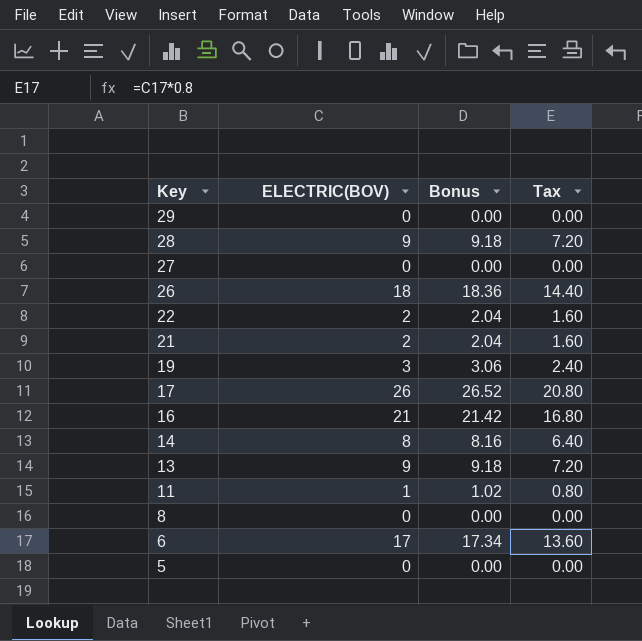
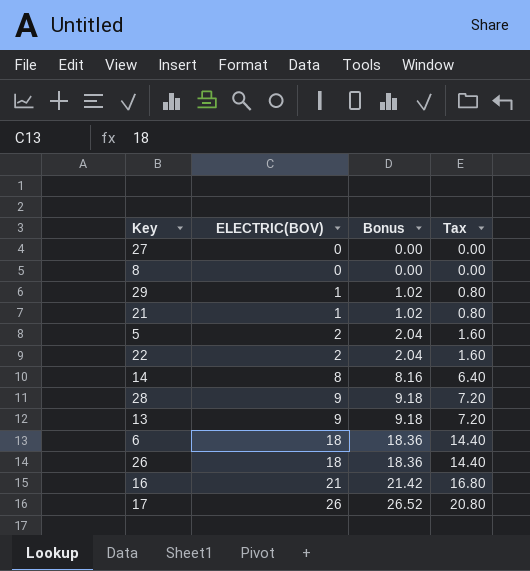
row order: Key descending -> ELECTRIC(BOV) ascending
row 19: 3 | 3.06 | 2.40 -> none
row 11: 1 | 1.02 | 0.80 -> none
29 | ELECTRIC(BOV): 0 -> 1
29 | Bonus: 0.00 -> 1.02
29 | Tax: 0.00 -> 0.80
21 | ELECTRIC(BOV): 2 -> 1
21 | Bonus: 2.04 -> 1.02
21 | Tax: 1.60 -> 0.80
5 | ELECTRIC(BOV): 0 -> 2
5 | Bonus: 0.00 -> 2.04
5 | Tax: 0.00 -> 1.60
6 | ELECTRIC(BOV): 17 -> 18
6 | Bonus: 17.34 -> 18.36
6 | Tax: 13.60 -> 14.40

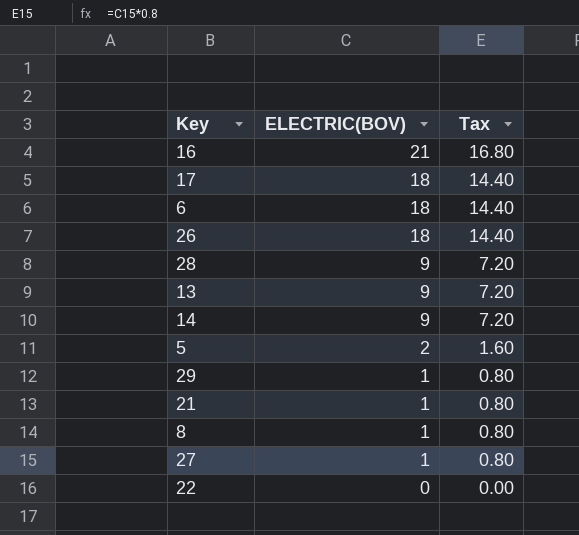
row order: ELECTRIC(BOV) ascending -> ELECTRIC(BOV) descending
column Bonus | formula: [ELECTRIC(BOV)] * 1.02 -> none
17 | ELECTRIC(BOV): 26 -> 18
17 | Tax: 20.80 -> 14.40
14 | ELECTRIC(BOV): 8 -> 9
14 | Tax: 6.40 -> 7.20
8 | ELECTRIC(BOV): 0 -> 1
8 | Tax: 0.00 -> 0.80
27 | ELECTRIC(BOV): 0 -> 1
27 | Tax: 0.00 -> 0.80
22 | ELECTRIC(BOV): 2 -> 0
22 | Tax: 1.60 -> 0.00

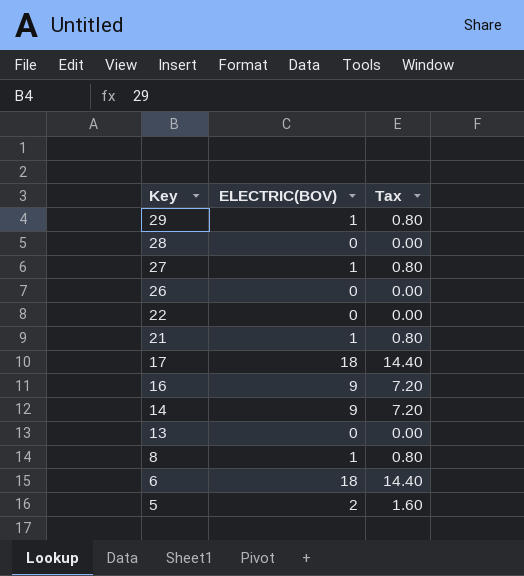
row order: ELECTRIC(BOV) descending -> Key descending
28 | ELECTRIC(BOV): 9 -> 0
28 | Tax: 7.20 -> 0.00
26 | ELECTRIC(BOV): 18 -> 0
26 | Tax: 14.40 -> 0.00
16 | ELECTRIC(BOV): 21 -> 9
16 | Tax: 16.80 -> 7.20
13 | ELECTRIC(BOV): 9 -> 0
13 | Tax: 7.20 -> 0.00

